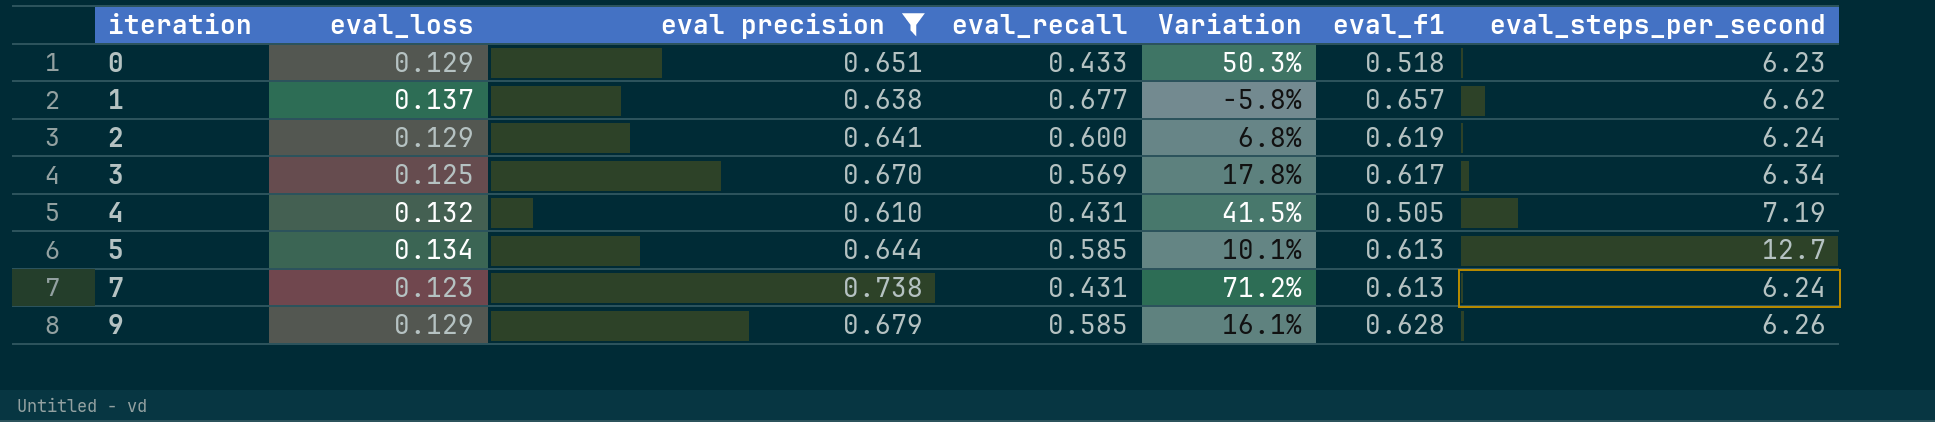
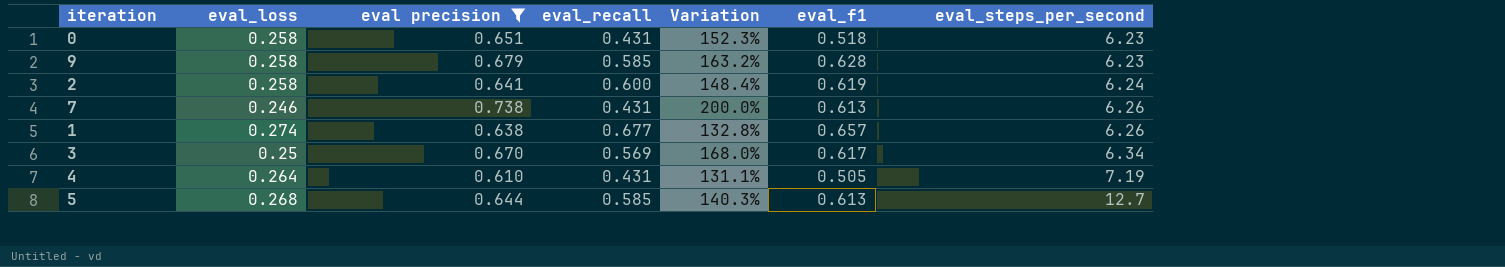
row order: iteration ascending -> eval_steps_per_second ascending
column Variation | formula: ([eval precision] - [eval_recall]) / [eval_recall] -> ([eval precision] - [eval_loss]) / [eval_loss]
0 | eval_loss: 0.129 -> 0.258
0 | eval_recall: 0.433 -> 0.431
9 | eval_loss: 0.129 -> 0.258
9 | eval_steps_per_second: 6.26 -> 6.23
2 | eval_loss: 0.129 -> 0.258
7 | eval_loss: 0.123 -> 0.246
7 | eval_steps_per_second: 6.24 -> 6.26
1 | eval_loss: 0.137 -> 0.274
1 | eval_steps_per_second: 6.62 -> 6.26
3 | eval_loss: 0.125 -> 0.25
4 | eval_loss: 0.132 -> 0.264
5 | eval_loss: 0.134 -> 0.268

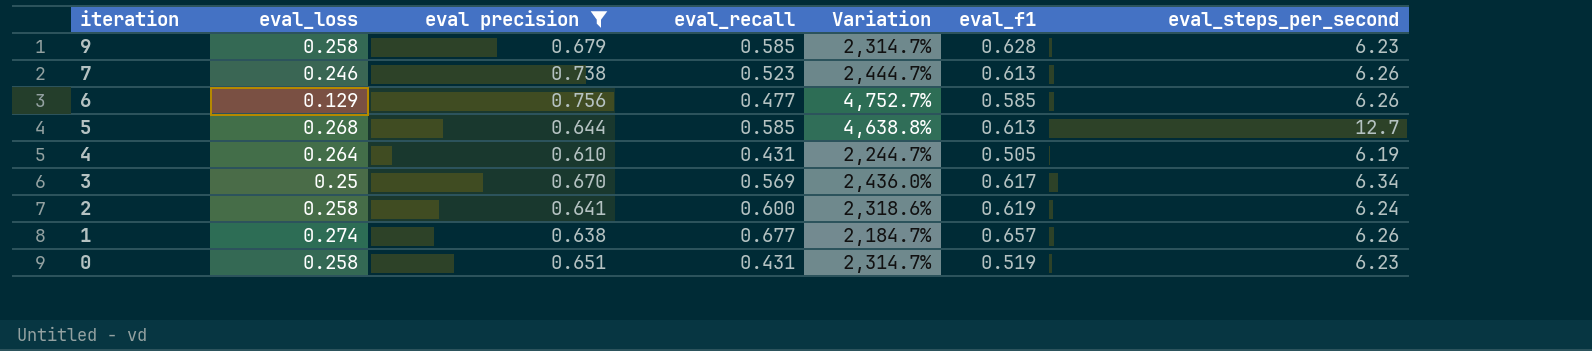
row order: eval_steps_per_second ascending -> iteration descending
column Variation | formula: ([eval precision] - [eval_loss]) / [eval_loss] -> ([eval_steps_per_second] - [eval_loss]) / [eval_loss]
7 | eval_recall: 0.431 -> 0.523
row 6: none -> 0.129 | 0.756 | 0.477 | 4,752.7% | 0.585 | 6.26
4 | eval_steps_per_second: 7.19 -> 6.19
0 | eval_f1: 0.518 -> 0.519

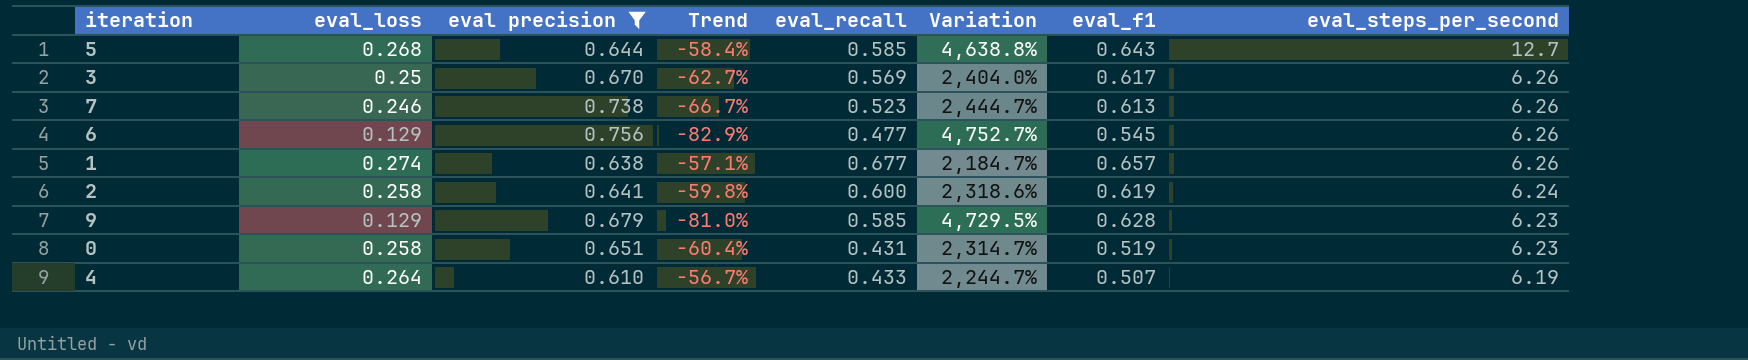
row order: iteration descending -> eval_steps_per_second descending
column Trend | formula: none -> ([eval_loss] - [eval precision]) / [eval precision]
5 | eval_f1: 0.613 -> 0.643
3 | Variation: 2,436.0% -> 2,404.0%
3 | eval_steps_per_second: 6.34 -> 6.26
6 | eval_f1: 0.585 -> 0.545
9 | eval_loss: 0.258 -> 0.129
9 | Variation: 2,314.7% -> 4,729.5%
4 | eval_recall: 0.431 -> 0.433
4 | eval_f1: 0.505 -> 0.507

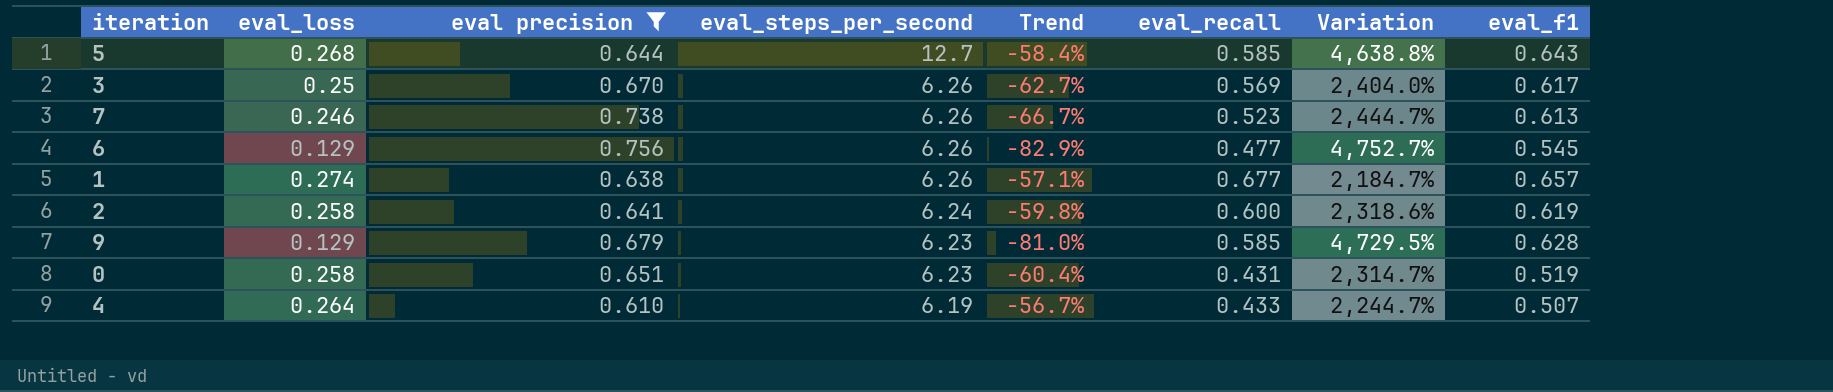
column eval_steps_per_second | position: 8 -> 4

